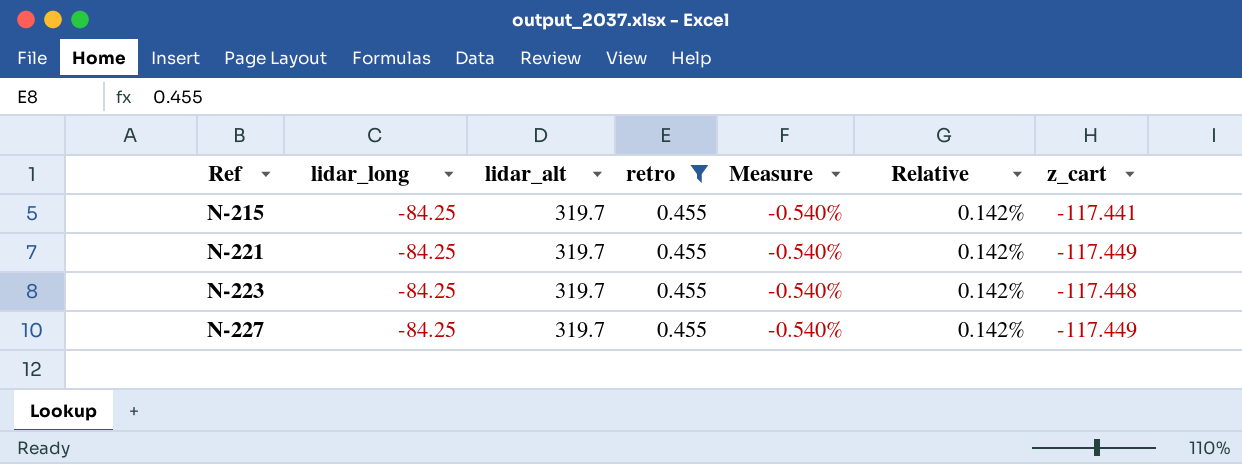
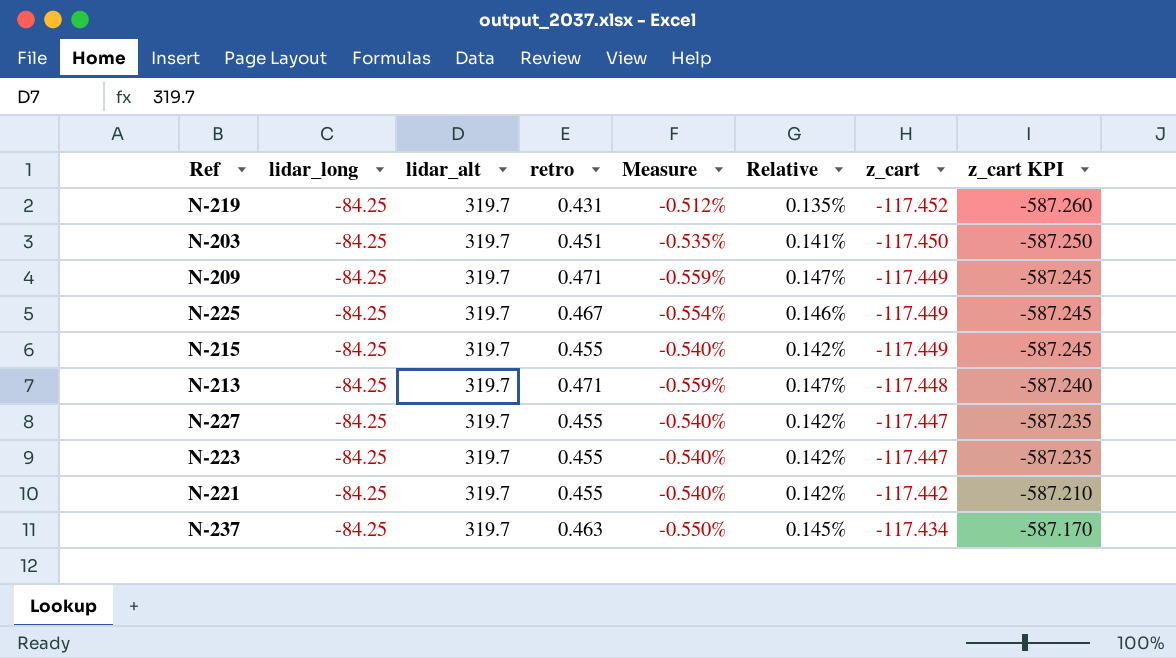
filter: retro = 0.455 -> none
row order: Ref ascending -> z_cart ascending
column z_cart KPI | formula: none -> [z_cart] * 5
N-215 | z_cart: -117.441 -> -117.449
N-227 | z_cart: -117.449 -> -117.447
N-223 | z_cart: -117.448 -> -117.447
N-221 | z_cart: -117.449 -> -117.442

